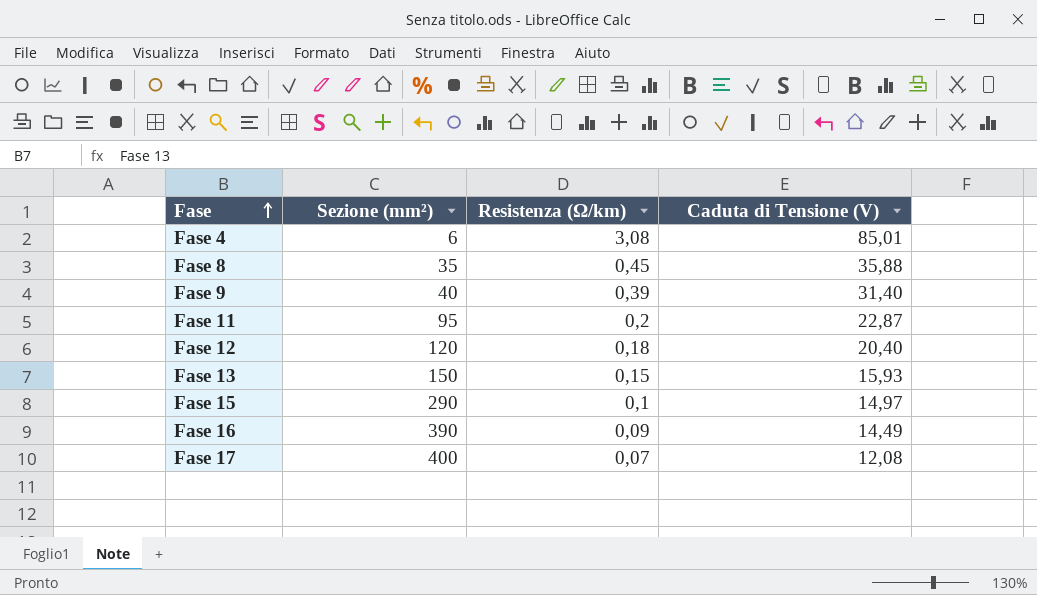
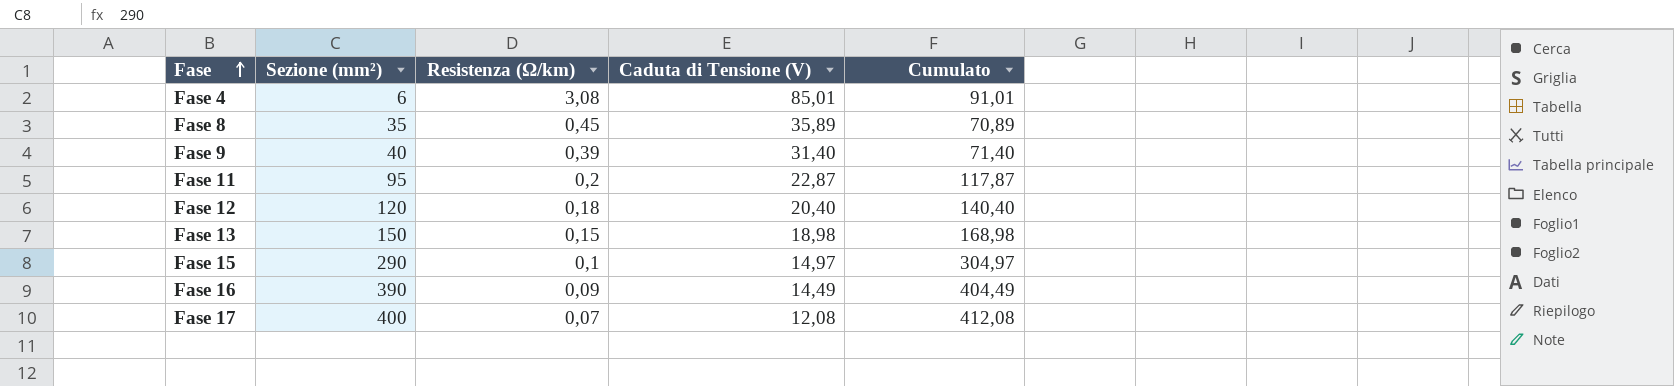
column Cumulato | formula: none -> [Sezione (mm²)] + [Caduta di Tensione (V)]
Fase 8 | Caduta di Tensione (V): 35,88 -> 35,89
Fase 13 | Caduta di Tensione (V): 15,93 -> 18,98

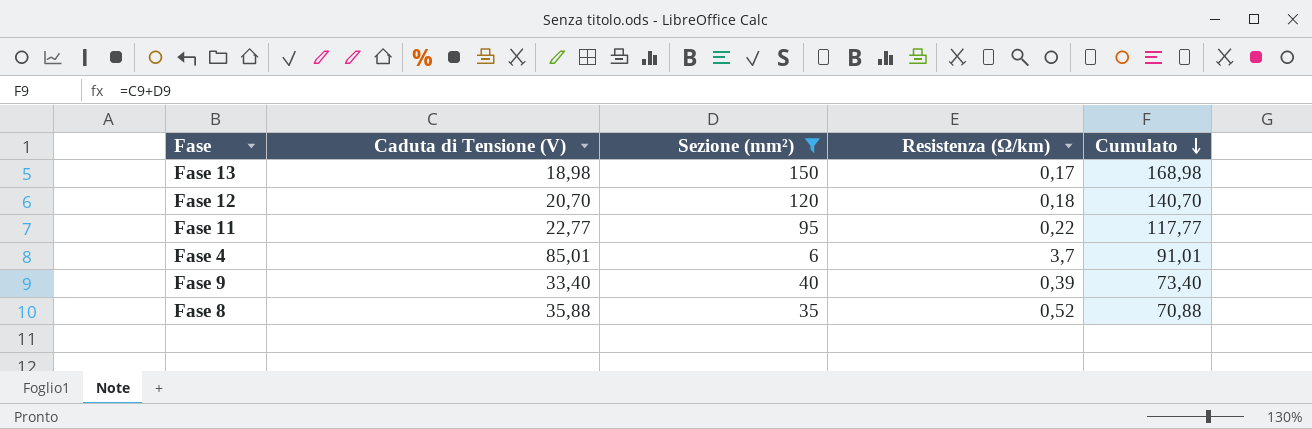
filter: none -> Sezione (mm²) <= 150
row order: Fase ascending -> Cumulato descending
column Caduta di Tensione (V) | position: 4 -> 2
Fase 13 | Resistenza (Ω/km): 0,15 -> 0,17
Fase 12 | Caduta di Tensione (V): 20,40 -> 20,70
Fase 12 | Cumulato: 140,40 -> 140,70
Fase 11 | Caduta di Tensione (V): 22,87 -> 22,77
Fase 11 | Resistenza (Ω/km): 0,2 -> 0,22
Fase 11 | Cumulato: 117,87 -> 117,77
Fase 4 | Resistenza (Ω/km): 3,08 -> 3,7
Fase 9 | Caduta di Tensione (V): 31,40 -> 33,40
Fase 9 | Cumulato: 71,40 -> 73,40
Fase 8 | Caduta di Tensione (V): 35,89 -> 35,88
Fase 8 | Resistenza (Ω/km): 0,45 -> 0,52
Fase 8 | Cumulato: 70,89 -> 70,88

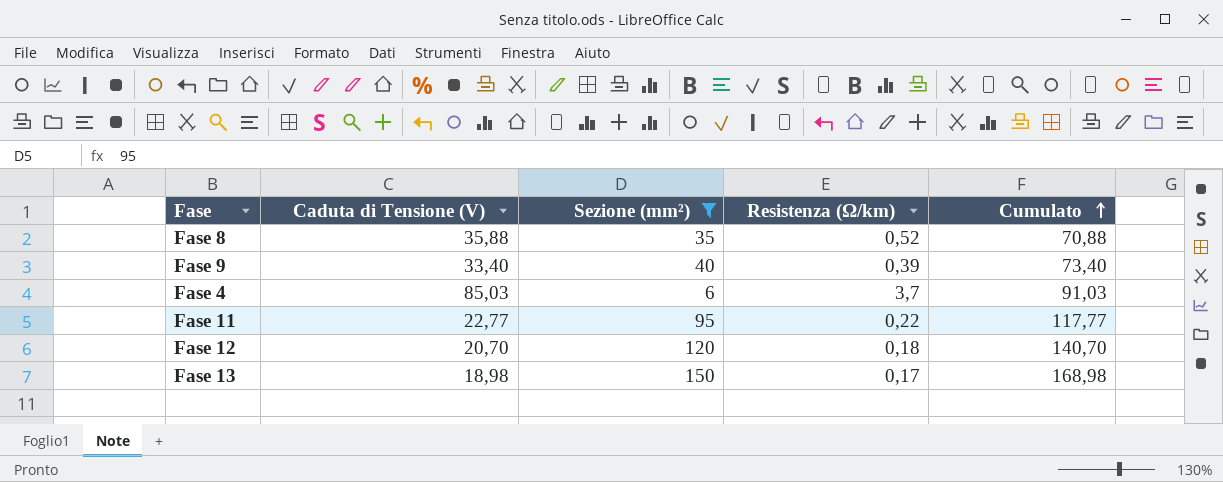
row order: Cumulato descending -> Cumulato ascending
Fase 4 | Caduta di Tensione (V): 85,01 -> 85,03
Fase 4 | Cumulato: 91,01 -> 91,03

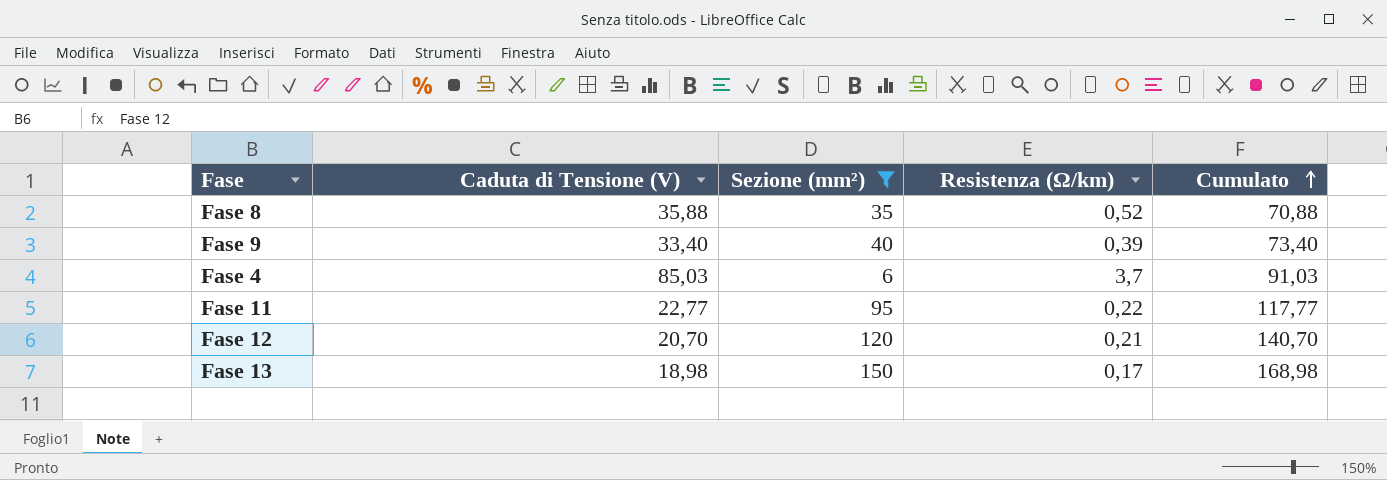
Fase 12 | Resistenza (Ω/km): 0,18 -> 0,21

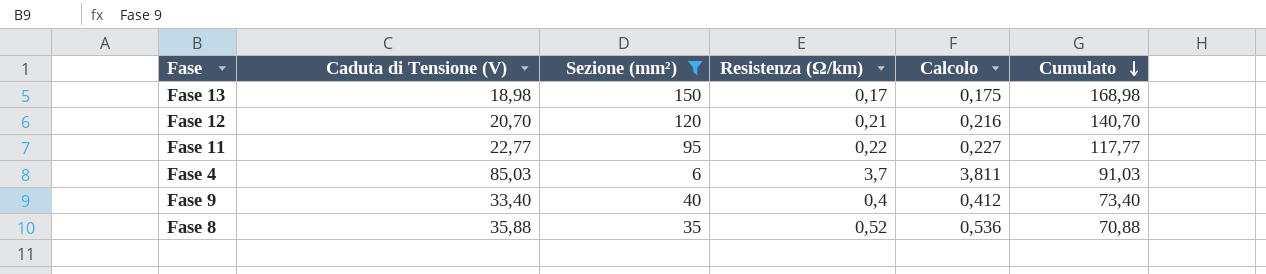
row order: Cumulato ascending -> Cumulato descending
column Calcolo | formula: none -> [Resistenza (Ω/km)] * 1,03
Fase 9 | Resistenza (Ω/km): 0,39 -> 0,4

